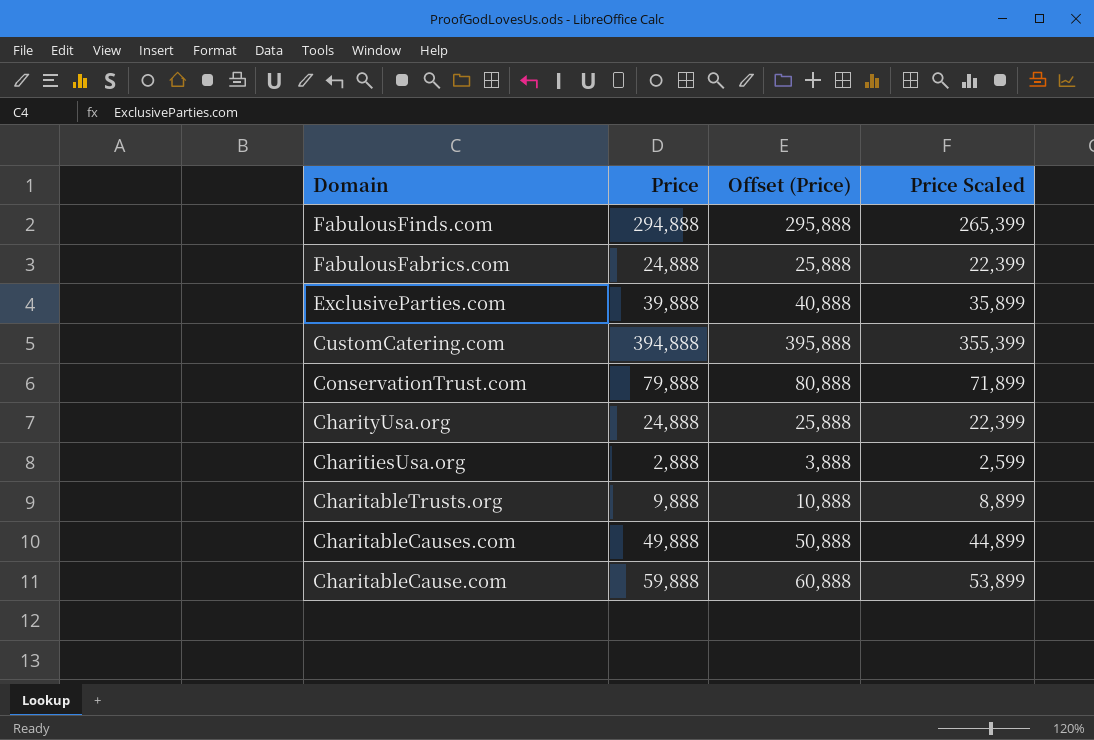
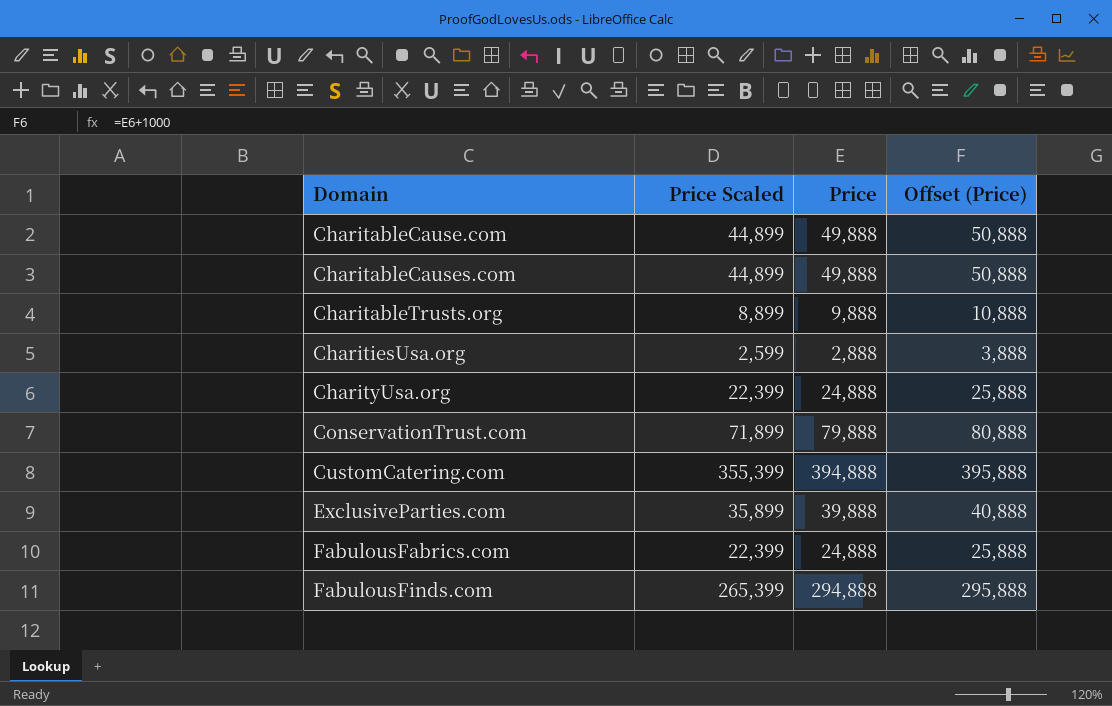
row order: Domain descending -> Domain ascending
column Price Scaled | position: 4 -> 2
CharitableCause.com | Price Scaled: 53,899 -> 44,899
CharitableCause.com | Price: 59,888 -> 49,888
CharitableCause.com | Offset (Price): 60,888 -> 50,888

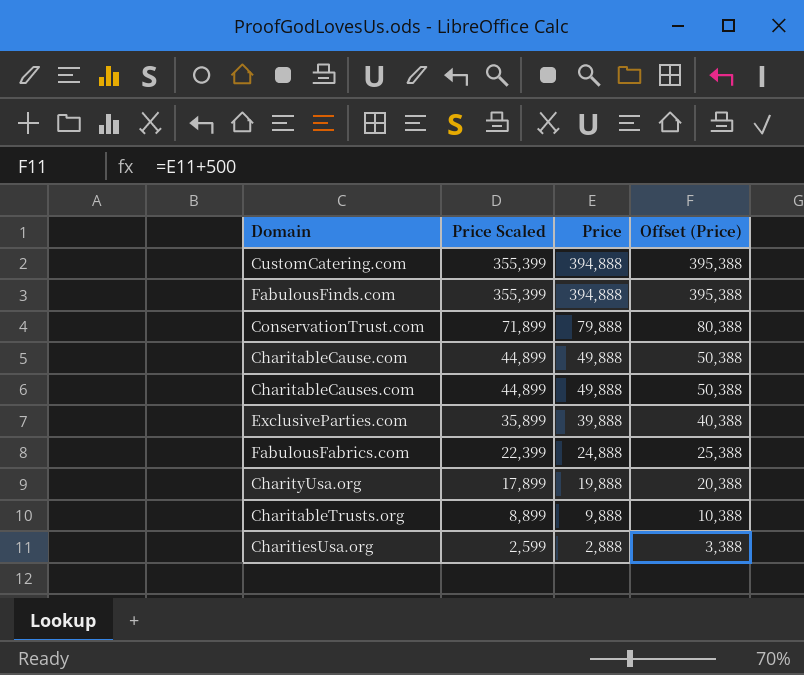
row order: Domain ascending -> Price Scaled descending
column Offset (Price) | formula: [Price] + 1000 -> [Price] + 500
FabulousFinds.com | Price Scaled: 265,399 -> 355,399
FabulousFinds.com | Price: 294,888 -> 394,888
CharityUsa.org | Price Scaled: 22,399 -> 17,899
CharityUsa.org | Price: 24,888 -> 19,888

